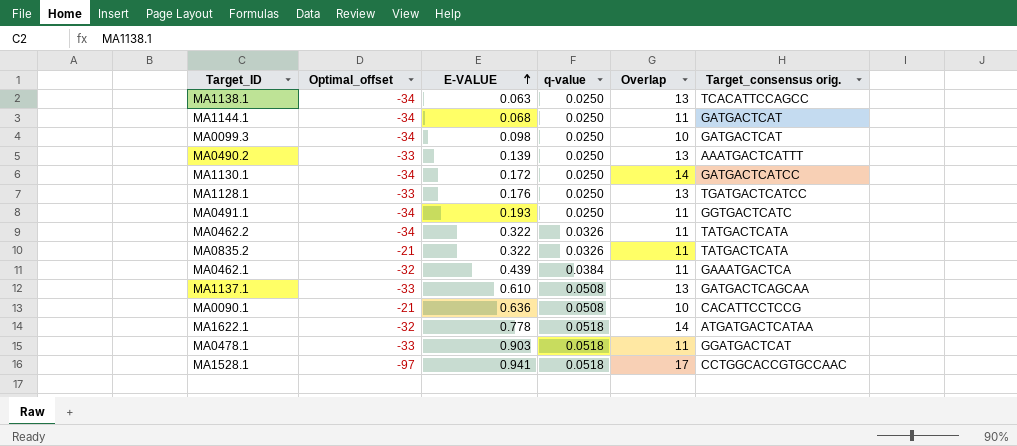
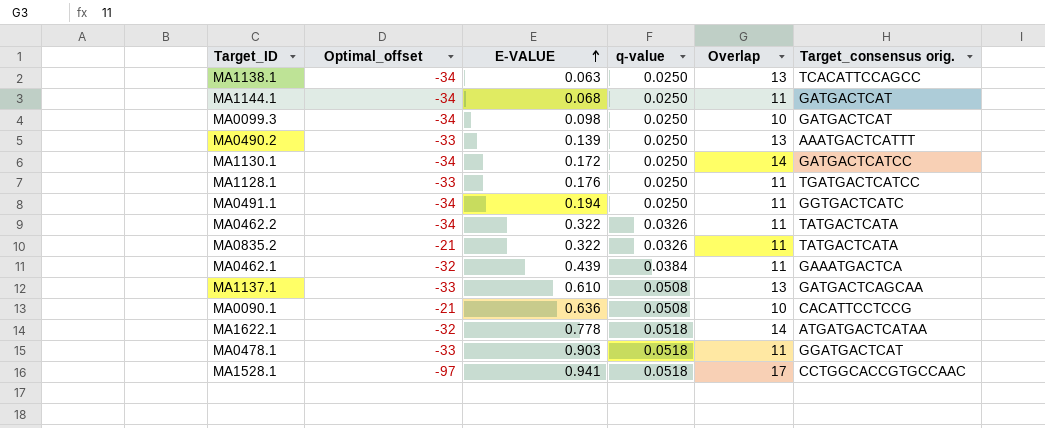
MA1128.1 | Overlap: 13 -> 11
MA0491.1 | E-VALUE: 0.193 -> 0.194

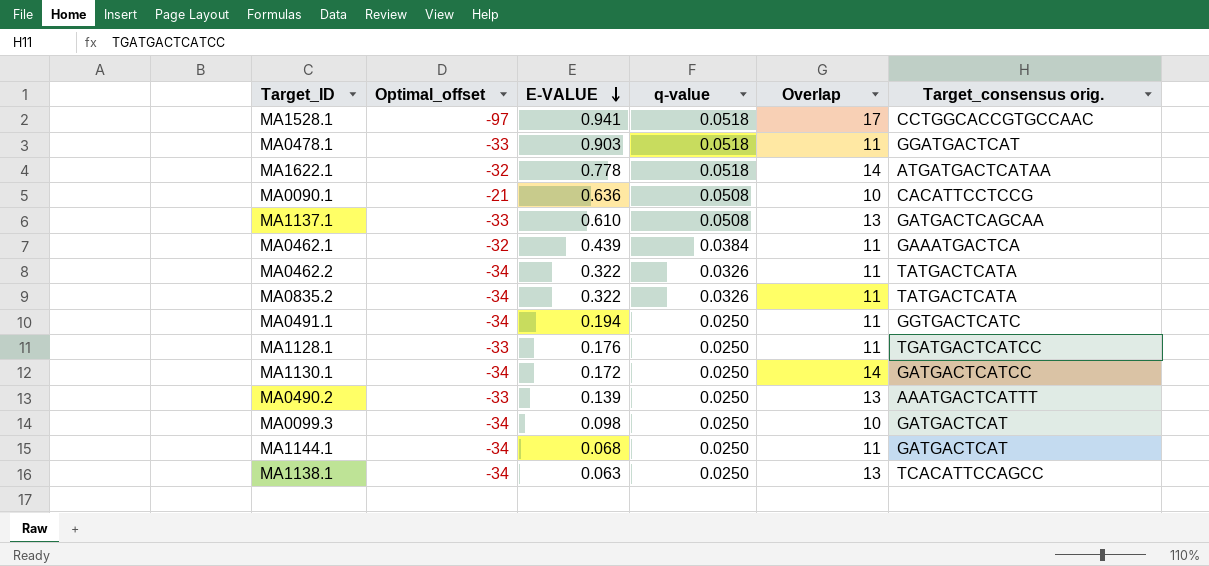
row order: E-VALUE ascending -> E-VALUE descending
MA0835.2 | Optimal_offset: -21 -> -34

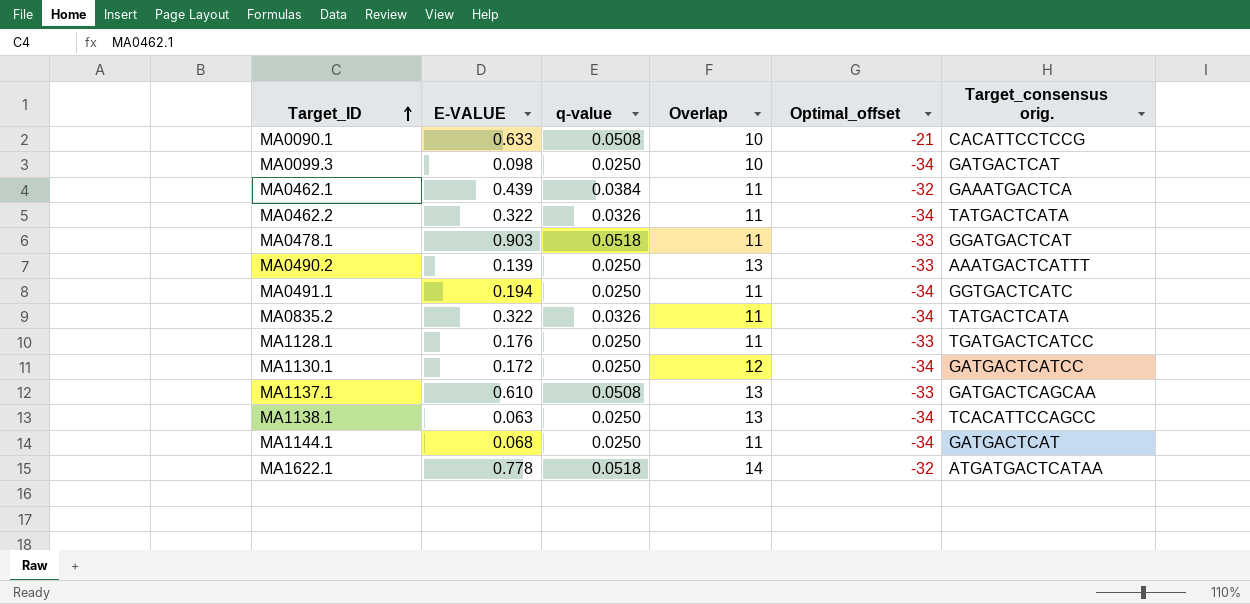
row order: E-VALUE descending -> Target_ID ascending
column Optimal_offset | position: 2 -> 5
row MA1528.1: -97 | 0.941 | 0.0518 | 17 | CCTGGCACCGTGCCAAC -> none
MA0090.1 | E-VALUE: 0.636 -> 0.633
MA1130.1 | Overlap: 14 -> 12

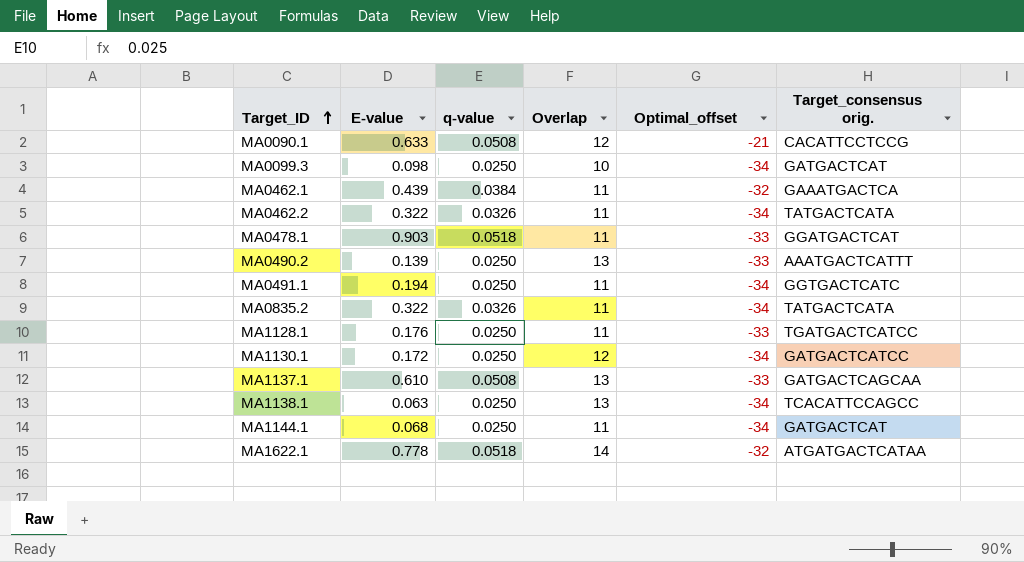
column name: E-VALUE -> E-value
MA0090.1 | Overlap: 10 -> 12

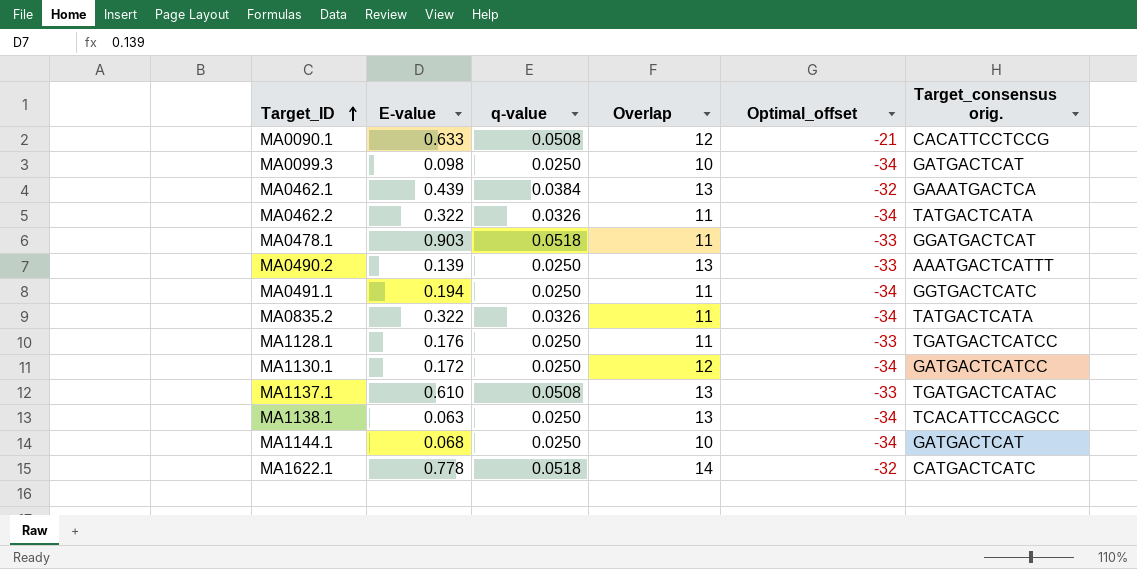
MA0462.1 | Overlap: 11 -> 13
MA1137.1 | Target_consensus orig.: GATGACTCAGCAA -> TGATGACTCATAC
MA1144.1 | Overlap: 11 -> 10
MA1622.1 | Target_consensus orig.: ATGATGACTCATAA -> CATGACTCATC

